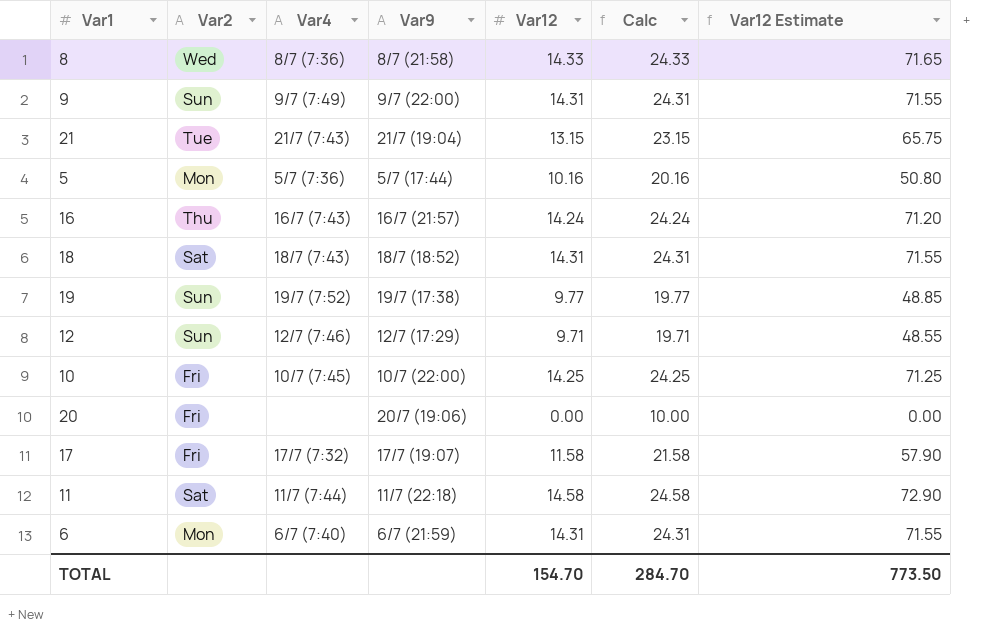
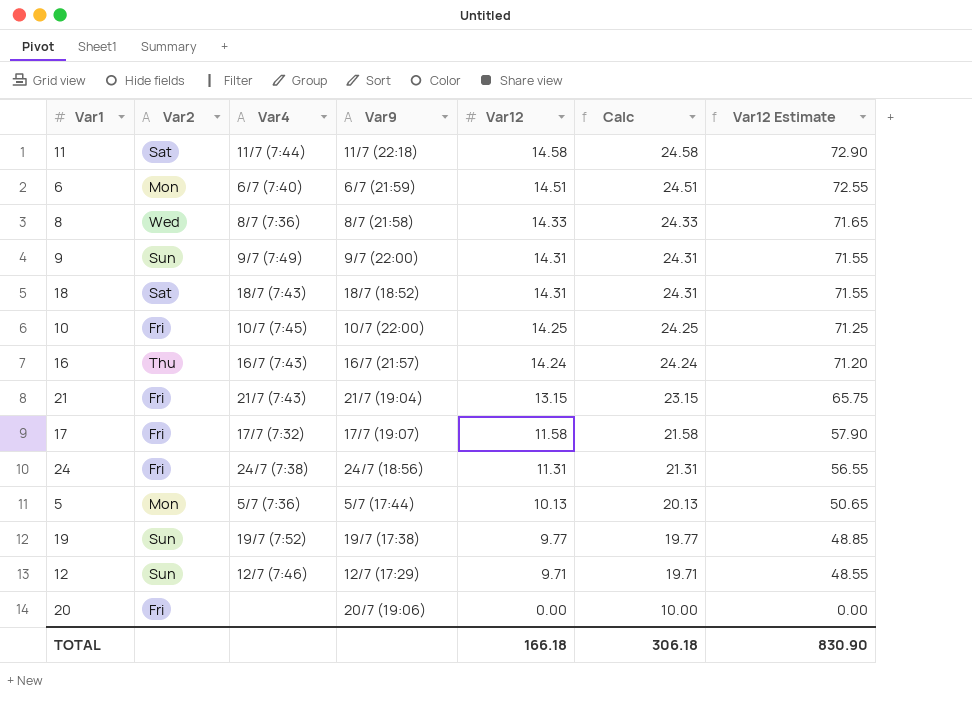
row order: none -> Var12 descending
6 | Var12: 14.31 -> 14.51
6 | Calc: 24.31 -> 24.51
6 | Var12 Estimate: 71.55 -> 72.55
21 | Var2: Tue -> Fri
row 24: none -> Fri | 24/7 (7:38) | 24/7 (18:56) | 11.31 | 21.31 | 56.55
5 | Var12: 10.16 -> 10.13
5 | Calc: 20.16 -> 20.13
5 | Var12 Estimate: 50.80 -> 50.65
TOTAL | Var12: 154.70 -> 166.18
TOTAL | Calc: 284.70 -> 306.18
TOTAL | Var12 Estimate: 773.50 -> 830.90

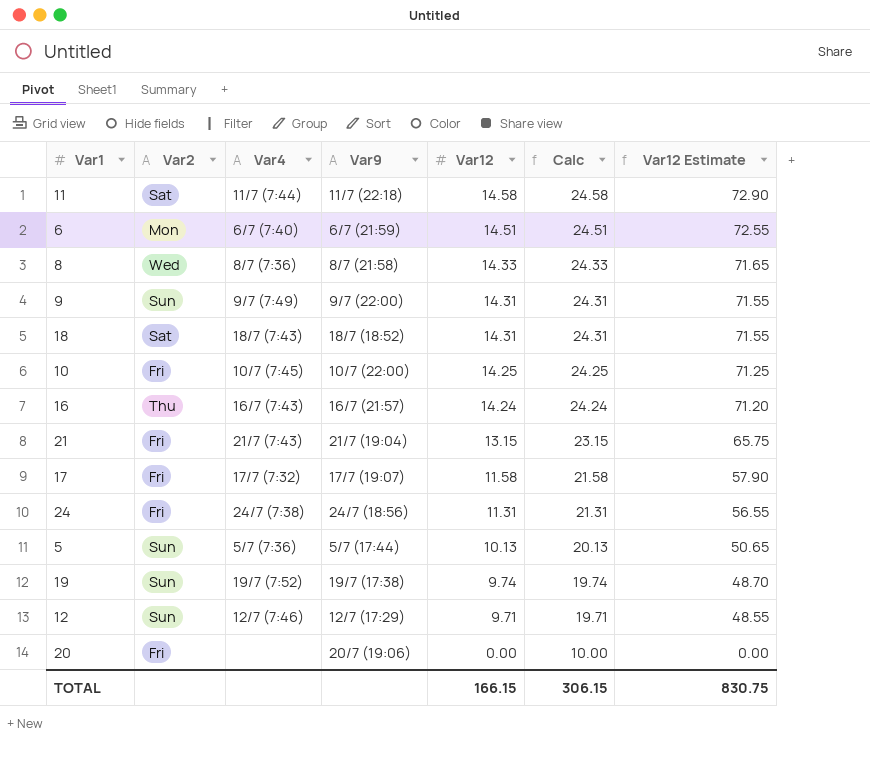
5 | Var2: Mon -> Sun
19 | Var12: 9.77 -> 9.74
19 | Calc: 19.77 -> 19.74
19 | Var12 Estimate: 48.85 -> 48.70
TOTAL | Var12: 166.18 -> 166.15
TOTAL | Calc: 306.18 -> 306.15
TOTAL | Var12 Estimate: 830.90 -> 830.75

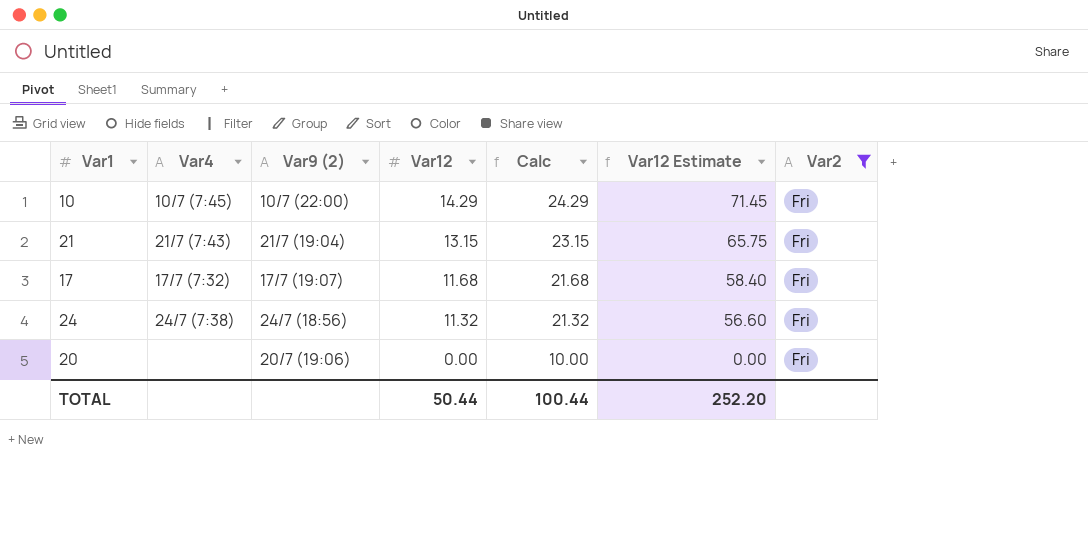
filter: none -> Var2 = Fri
column name: Var9 -> Var9 (2)
column Var2 | position: 2 -> 7
10 | Var12: 14.25 -> 14.29
10 | Calc: 24.25 -> 24.29
10 | Var12 Estimate: 71.25 -> 71.45
17 | Var12: 11.58 -> 11.68
17 | Calc: 21.58 -> 21.68
17 | Var12 Estimate: 57.90 -> 58.40
24 | Var12: 11.31 -> 11.32
24 | Calc: 21.31 -> 21.32
24 | Var12 Estimate: 56.55 -> 56.60
TOTAL | Var12: 166.15 -> 50.44
TOTAL | Calc: 306.15 -> 100.44
TOTAL | Var12 Estimate: 830.75 -> 252.20

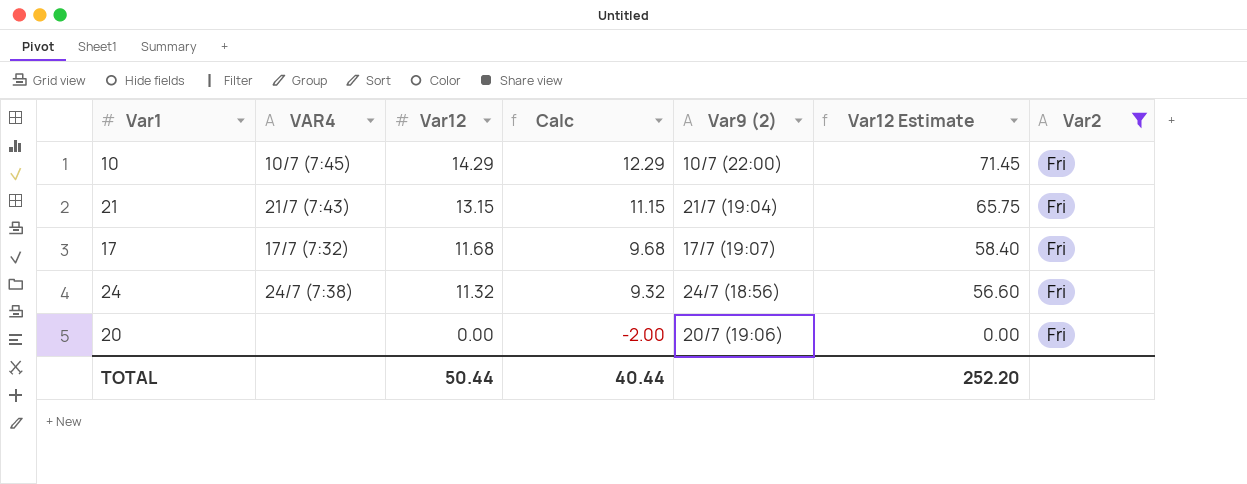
column name: Var4 -> VAR4
column Calc | formula: [Var12] + 10 -> [Var12] - 2
column Var9 (2) | position: 3 -> 5
TOTAL | Calc: 100.44 -> 40.44

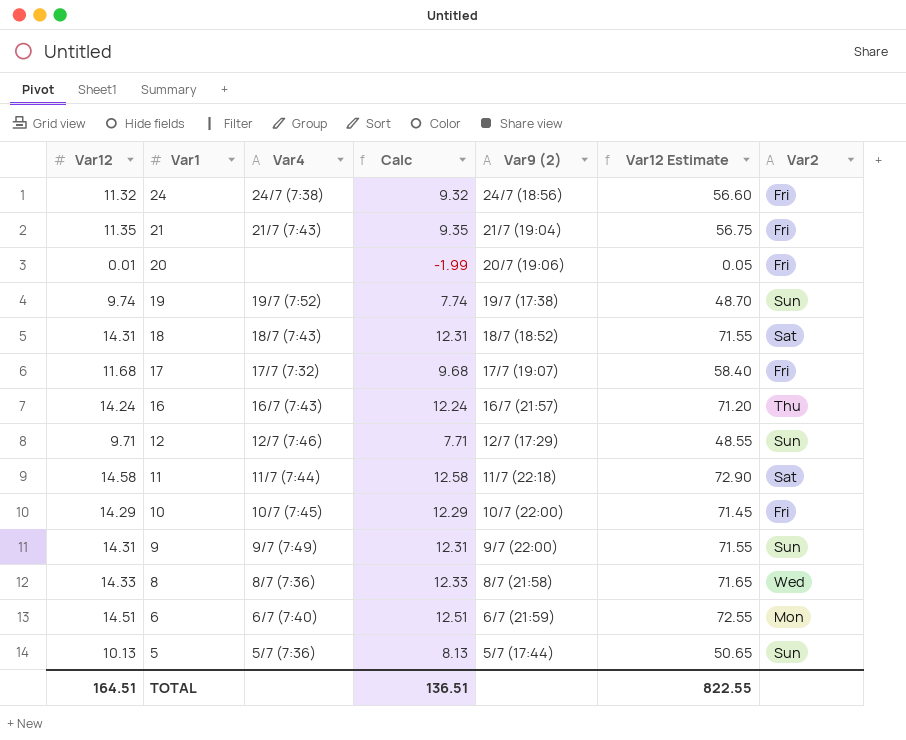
filter: Var2 = Fri -> none
row order: Var12 descending -> Var1 descending
column Var12 | position: 3 -> 1
column name: VAR4 -> Var4
21 | Var12: 13.15 -> 11.35
21 | Calc: 11.15 -> 9.35
21 | Var12 Estimate: 65.75 -> 56.75
20 | Var12: 0.00 -> 0.01
20 | Calc: -2.00 -> -1.99
20 | Var12 Estimate: 0.00 -> 0.05
TOTAL | Var12: 50.44 -> 164.51
TOTAL | Calc: 40.44 -> 136.51
TOTAL | Var12 Estimate: 252.20 -> 822.55

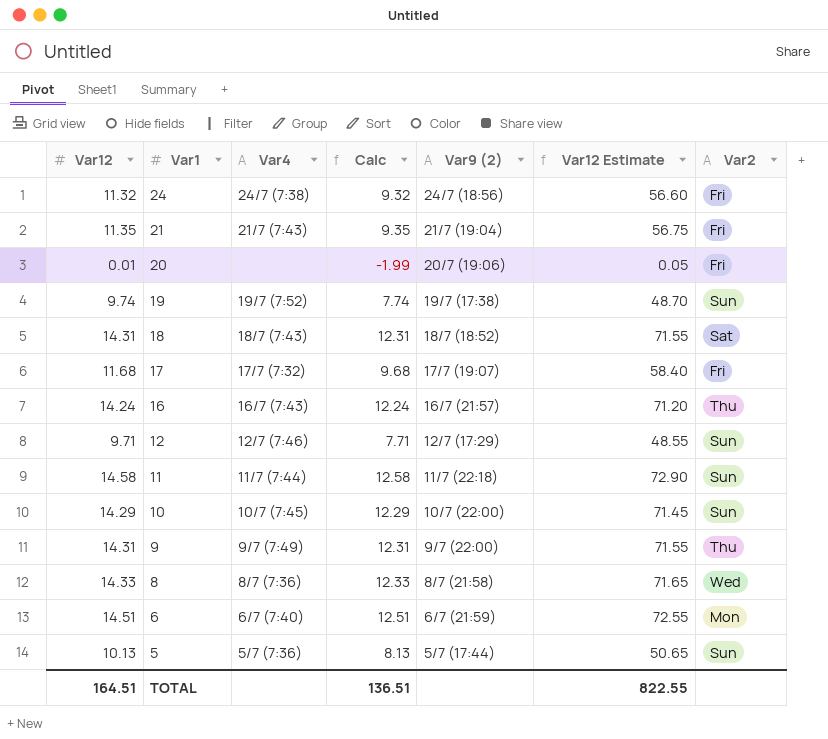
11 | Var2: Sat -> Sun
10 | Var2: Fri -> Sun
9 | Var2: Sun -> Thu

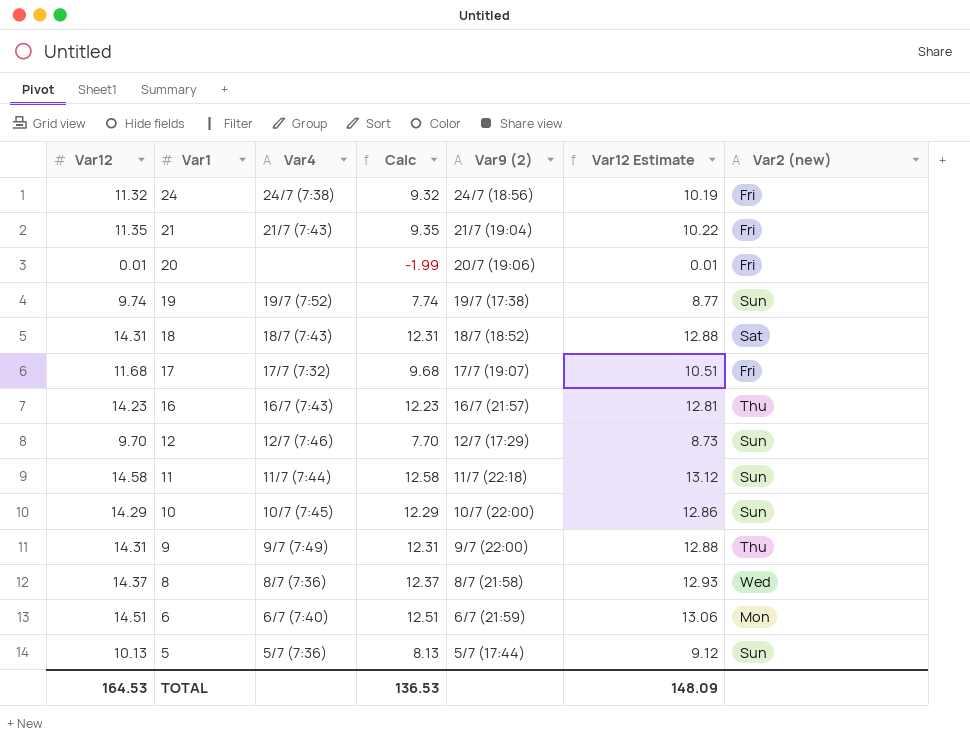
column Var12 Estimate | formula: [Var12] * 5 -> [Var12] * 0.9
column name: Var2 -> Var2 (new)
16 | Var12: 14.24 -> 14.23
16 | Calc: 12.24 -> 12.23
12 | Var12: 9.71 -> 9.70
12 | Calc: 7.71 -> 7.70
8 | Var12: 14.33 -> 14.37
8 | Calc: 12.33 -> 12.37
TOTAL | Var12: 164.51 -> 164.53
TOTAL | Calc: 136.51 -> 136.53
TOTAL | Var12 Estimate: 822.55 -> 148.09

